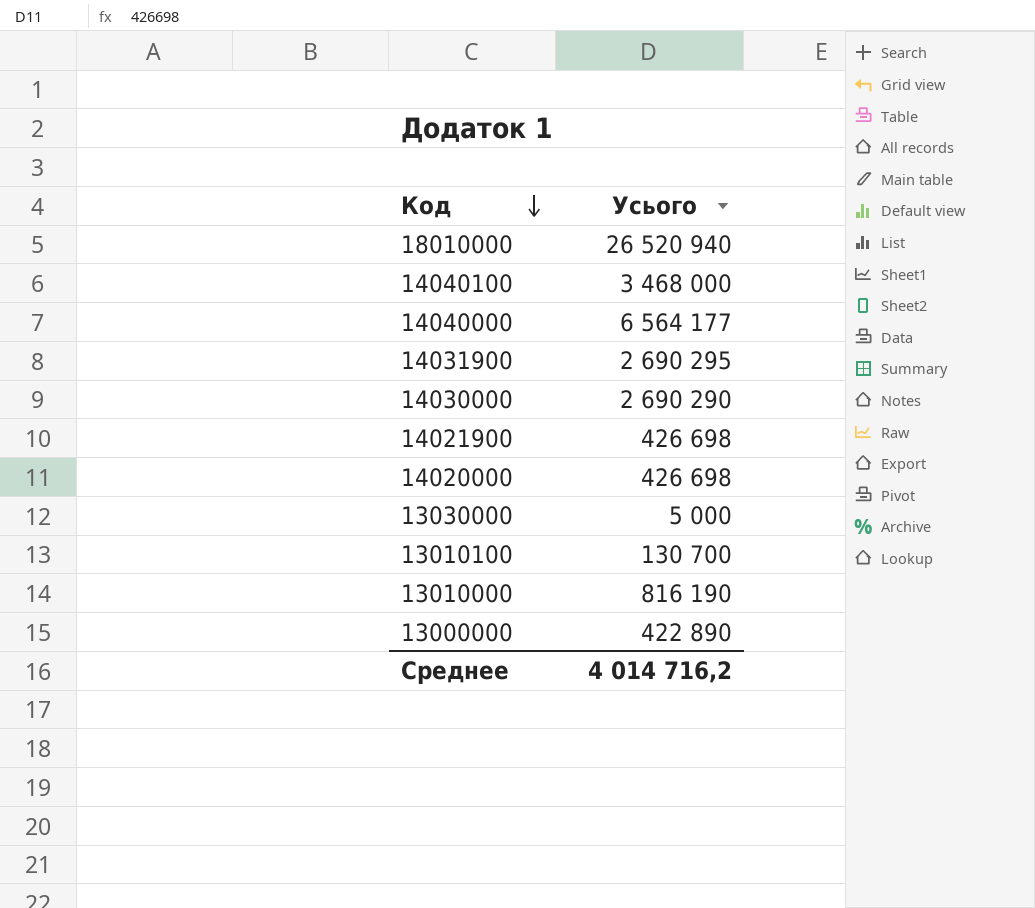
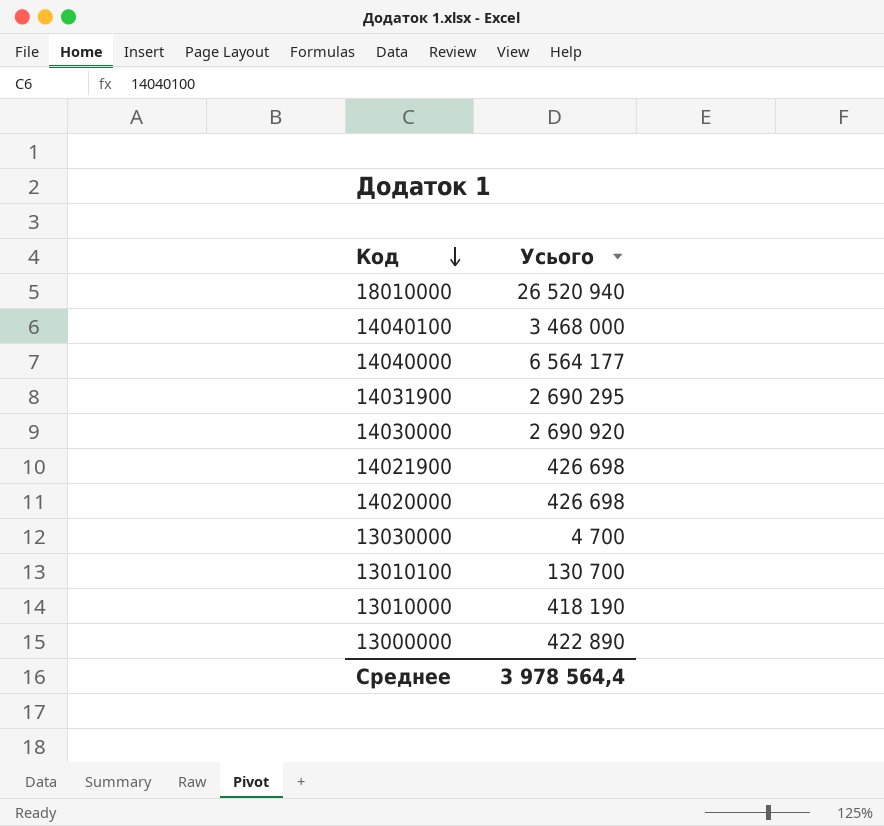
14030000 | Усього: 2 690 290 -> 2 690 920
13030000 | Усього: 5 000 -> 4 700
13010000 | Усього: 816 190 -> 418 190
Среднее | Усього: 4 014 716,2 -> 3 978 564,4

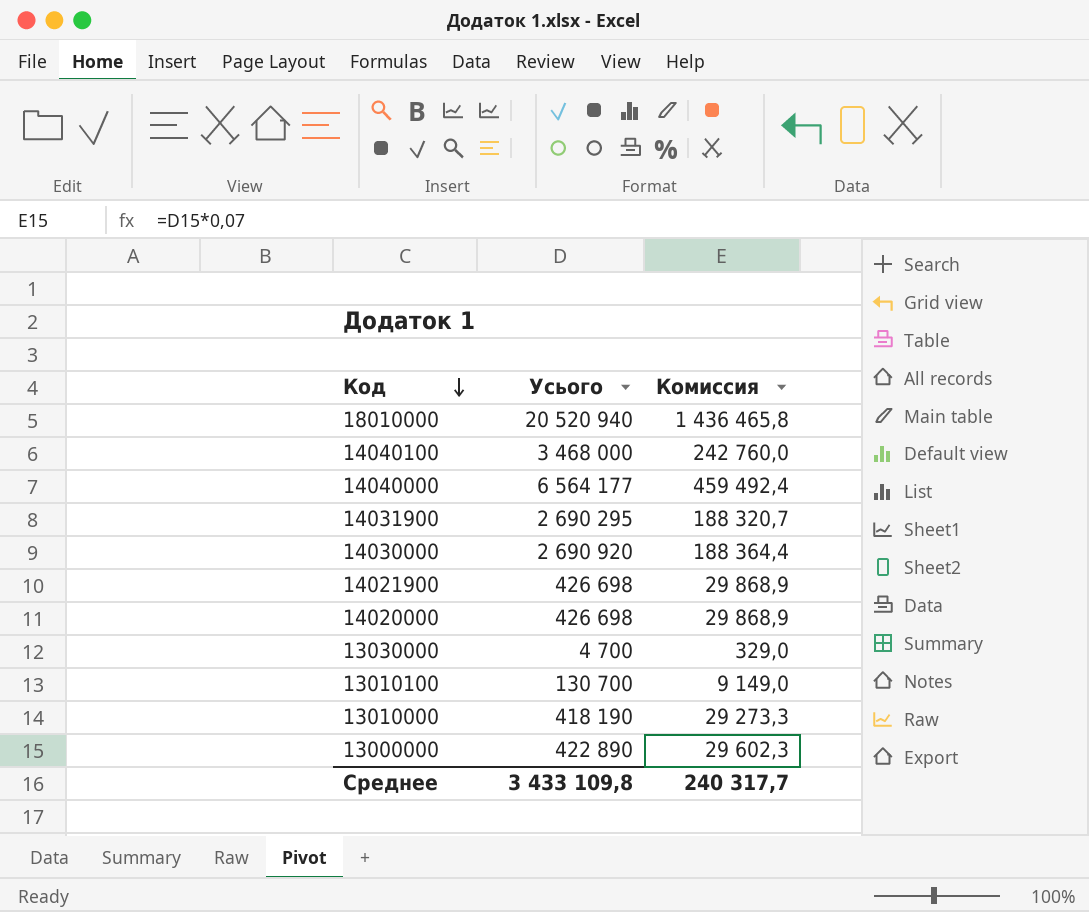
column Комиссия | formula: none -> [Усього] * 0,07
18010000 | Усього: 26 520 940 -> 20 520 940
Среднее | Усього: 3 978 564,4 -> 3 433 109,8

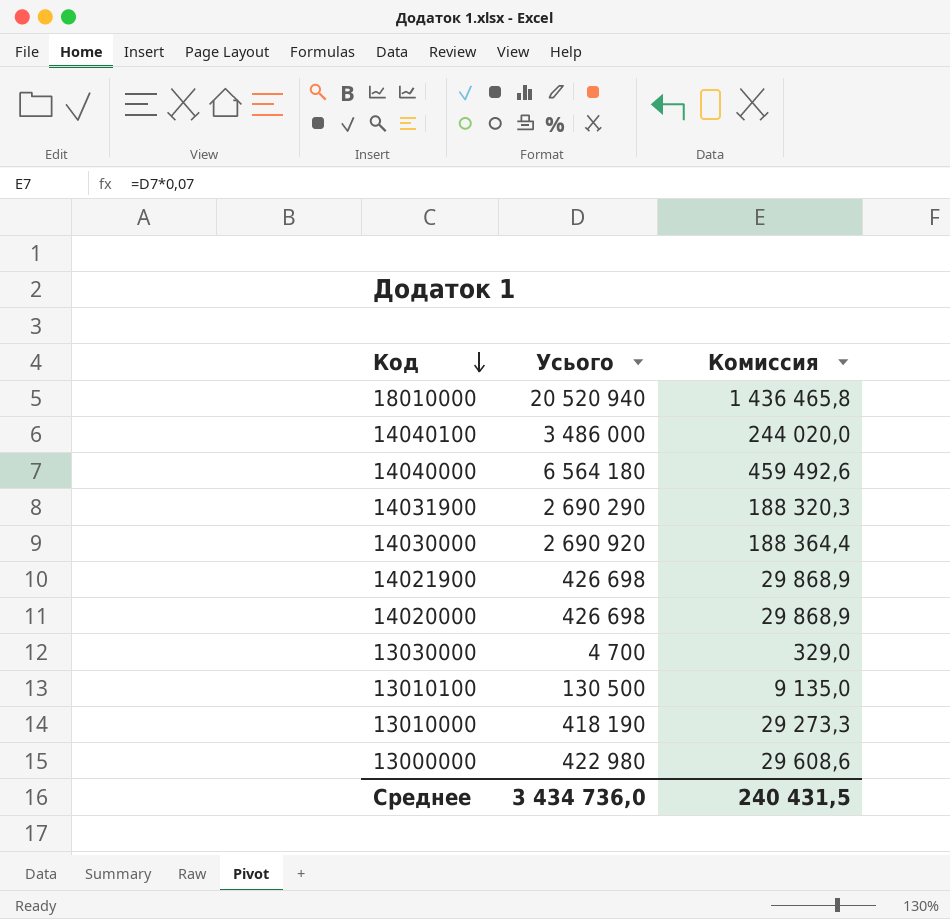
14040100 | Усього: 3 468 000 -> 3 486 000
14040100 | Комиссия: 242 760,0 -> 244 020,0
14040000 | Усього: 6 564 177 -> 6 564 180
14040000 | Комиссия: 459 492,4 -> 459 492,6
14031900 | Усього: 2 690 295 -> 2 690 290
14031900 | Комиссия: 188 320,7 -> 188 320,3
13010100 | Усього: 130 700 -> 130 500
13010100 | Комиссия: 9 149,0 -> 9 135,0
13000000 | Усього: 422 890 -> 422 980
13000000 | Комиссия: 29 602,3 -> 29 608,6
Среднее | Усього: 3 433 109,8 -> 3 434 736,0
Среднее | Комиссия: 240 317,7 -> 240 431,5

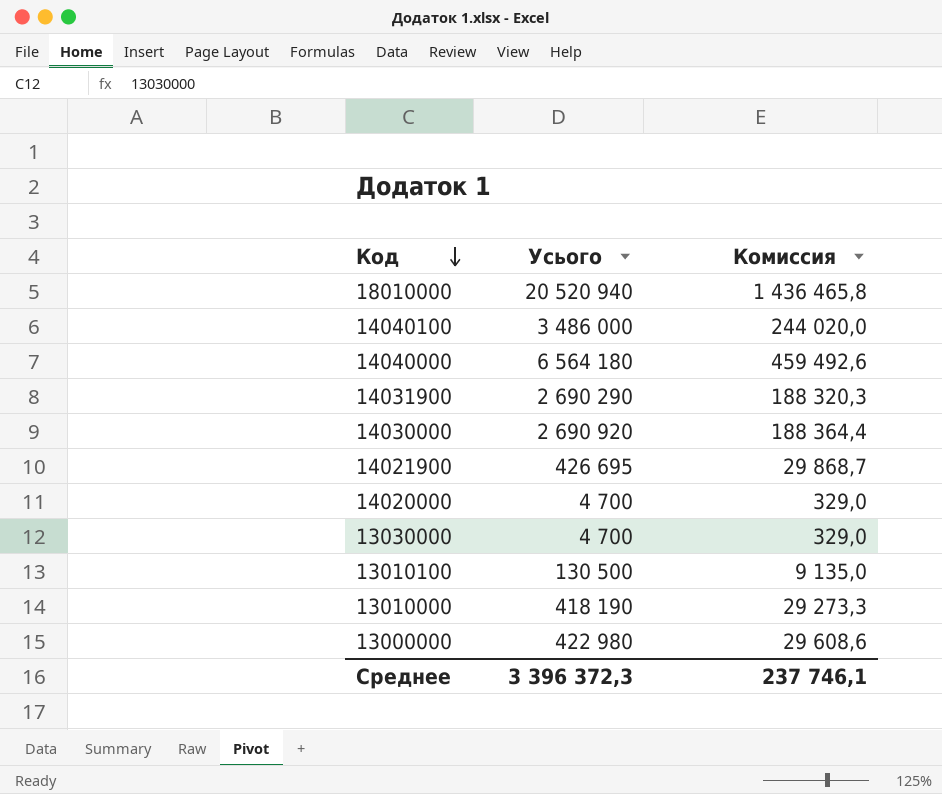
14021900 | Усього: 426 698 -> 426 695
14021900 | Комиссия: 29 868,9 -> 29 868,7
14020000 | Усього: 426 698 -> 4 700
14020000 | Комиссия: 29 868,9 -> 329,0
Среднее | Усього: 3 434 736,0 -> 3 396 372,3
Среднее | Комиссия: 240 431,5 -> 237 746,1

